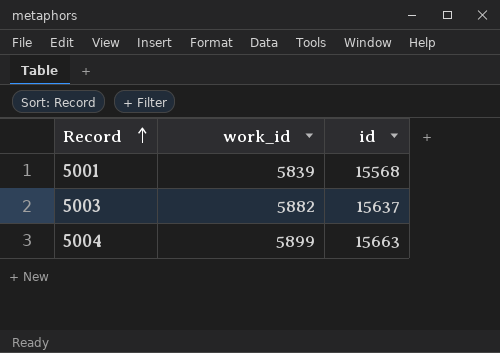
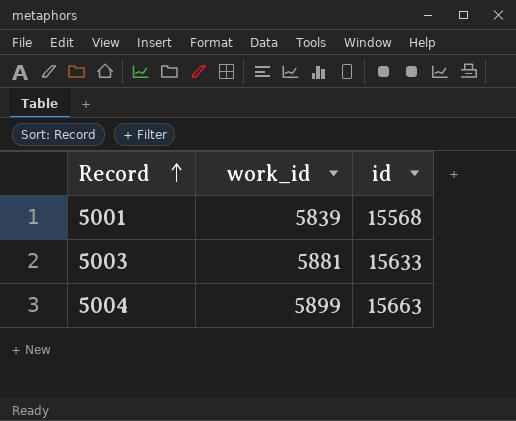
5003 | work_id: 5882 -> 5881
5003 | id: 15637 -> 15633

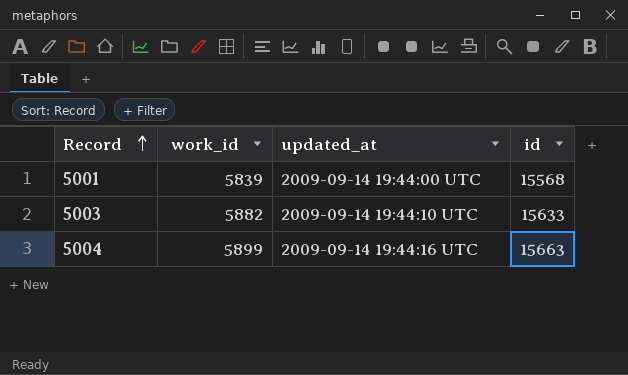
column updated_at | position: none -> 3
5003 | work_id: 5881 -> 5882

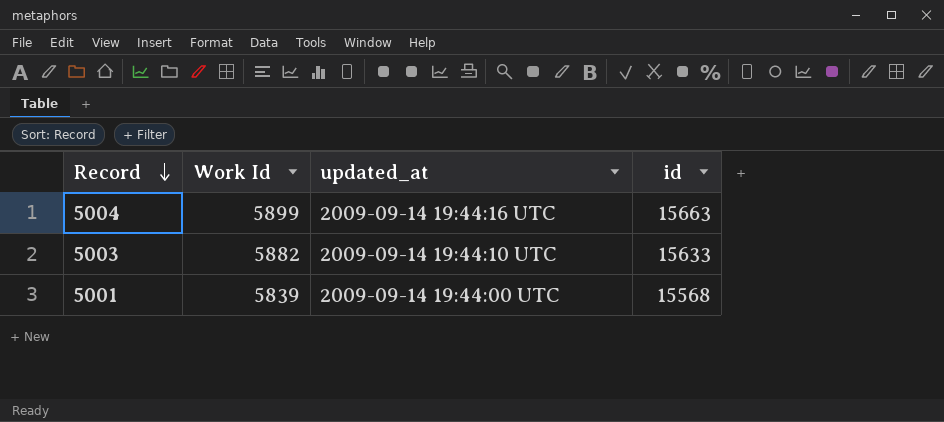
row order: Record ascending -> Record descending
column name: work_id -> Work Id

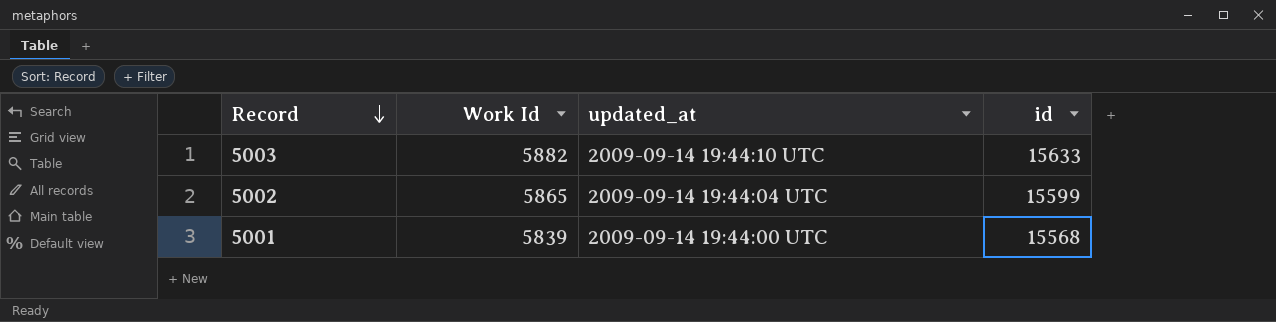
row 5004: 5899 | 2009-09-14 19:44:16 UTC | 15663 -> none
row 5002: none -> 5865 | 2009-09-14 19:44:04 UTC | 15599

